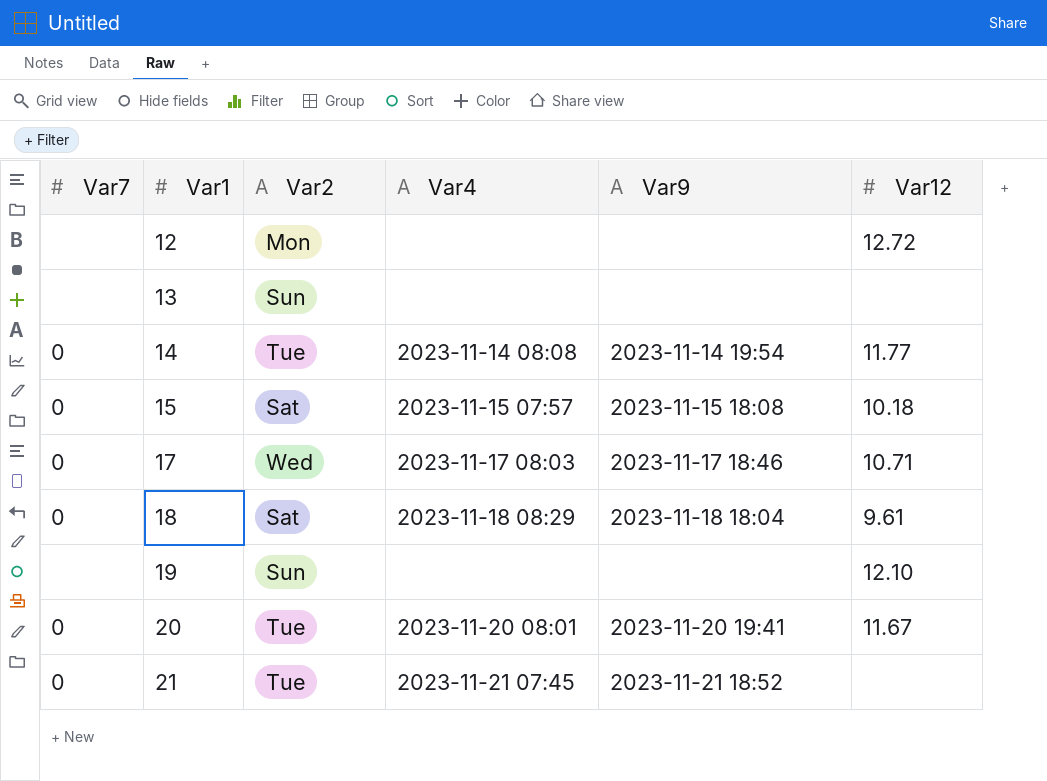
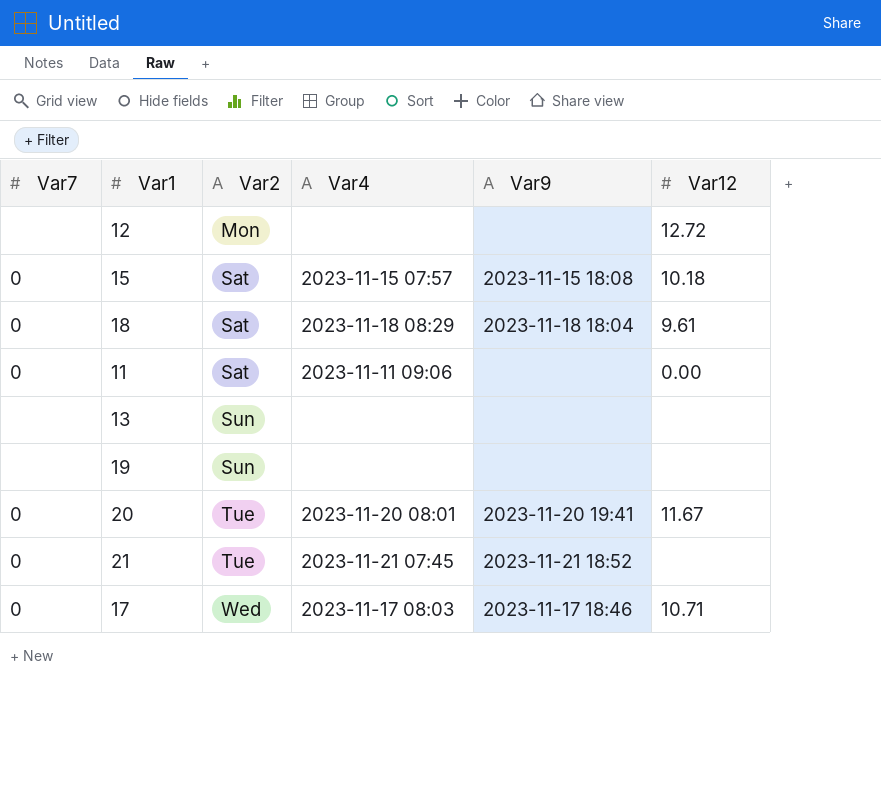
row order: Var1 ascending -> Var2 ascending
row 14: 0 | Tue | 2023-11-14 08:08 | 2023-11-14 19:54 | 11.77 -> none
row 11: none -> 0 | Sat | 2023-11-11 09:06 | none | 0.00
19 | Var12: 12.10 -> none

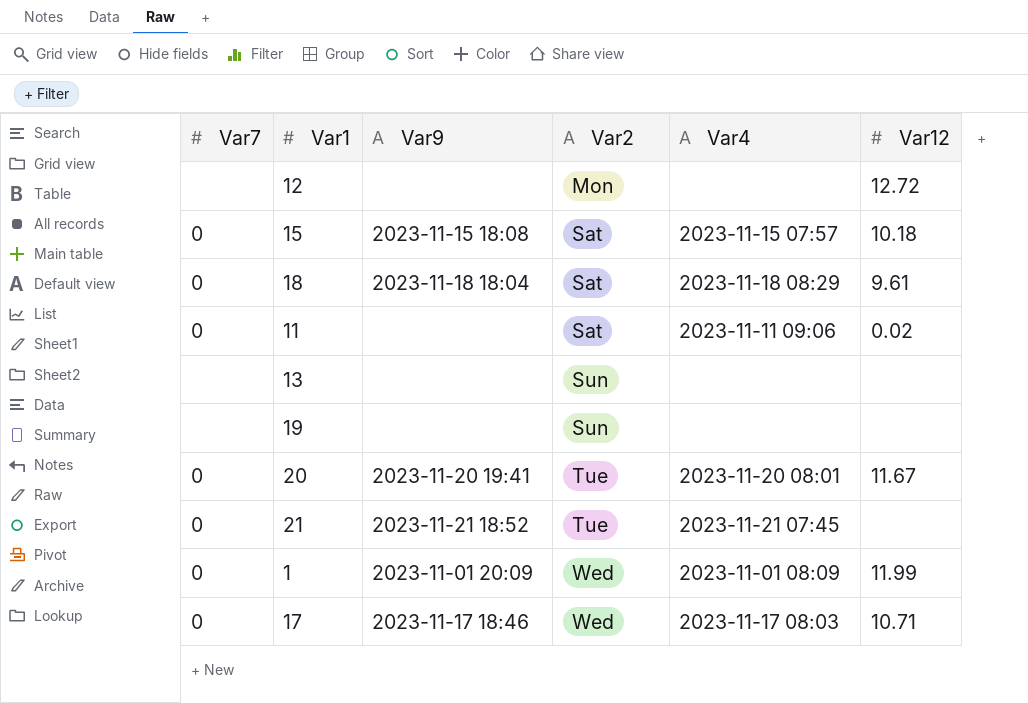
column Var9 | position: 5 -> 3
11 | Var12: 0.00 -> 0.02
row 1: none -> 0 | 2023-11-01 20:09 | Wed | 2023-11-01 08:09 | 11.99

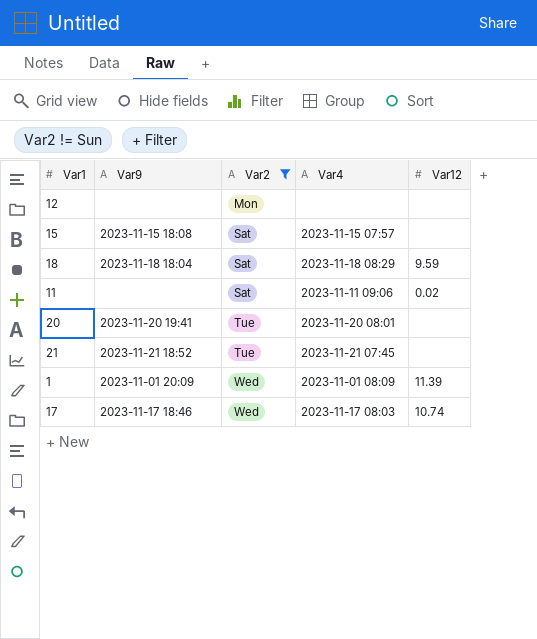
filter: none -> Var2 != Sun
column Var7 | position: 1 -> none
12 | Var12: 12.72 -> none
15 | Var12: 10.18 -> none
18 | Var12: 9.61 -> 9.59
20 | Var12: 11.67 -> none
1 | Var12: 11.99 -> 11.39
17 | Var12: 10.71 -> 10.74

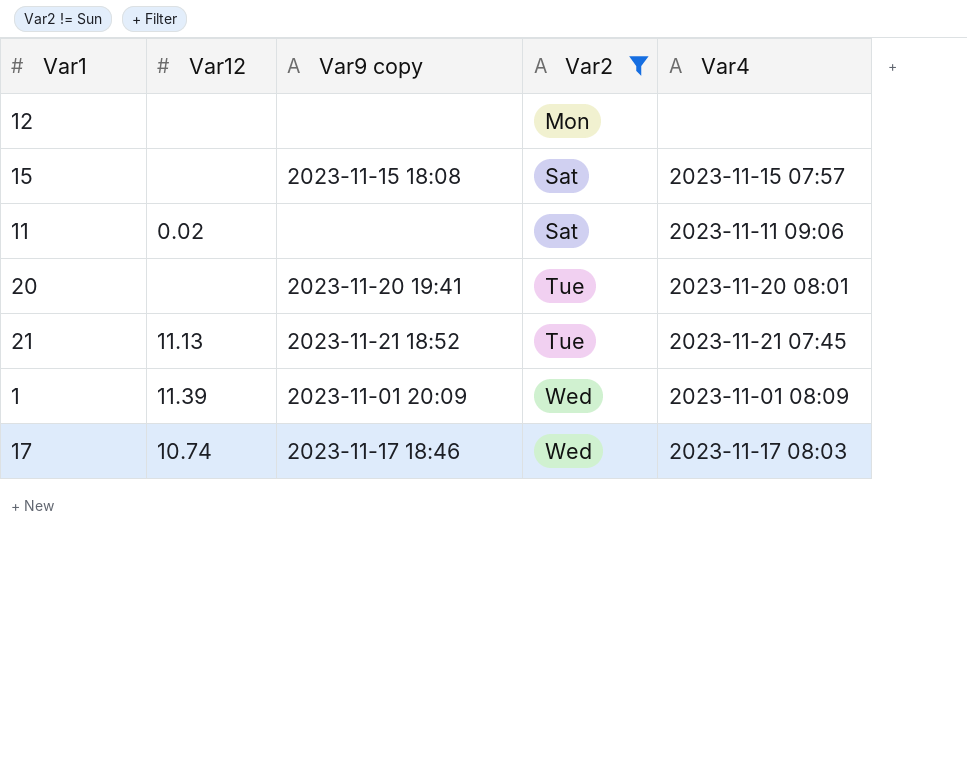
column Var12 | position: 5 -> 2
column name: Var9 -> Var9 copy
row 18: 2023-11-18 18:04 | Sat | 2023-11-18 08:29 | 9.59 -> none
21 | Var12: none -> 11.13

